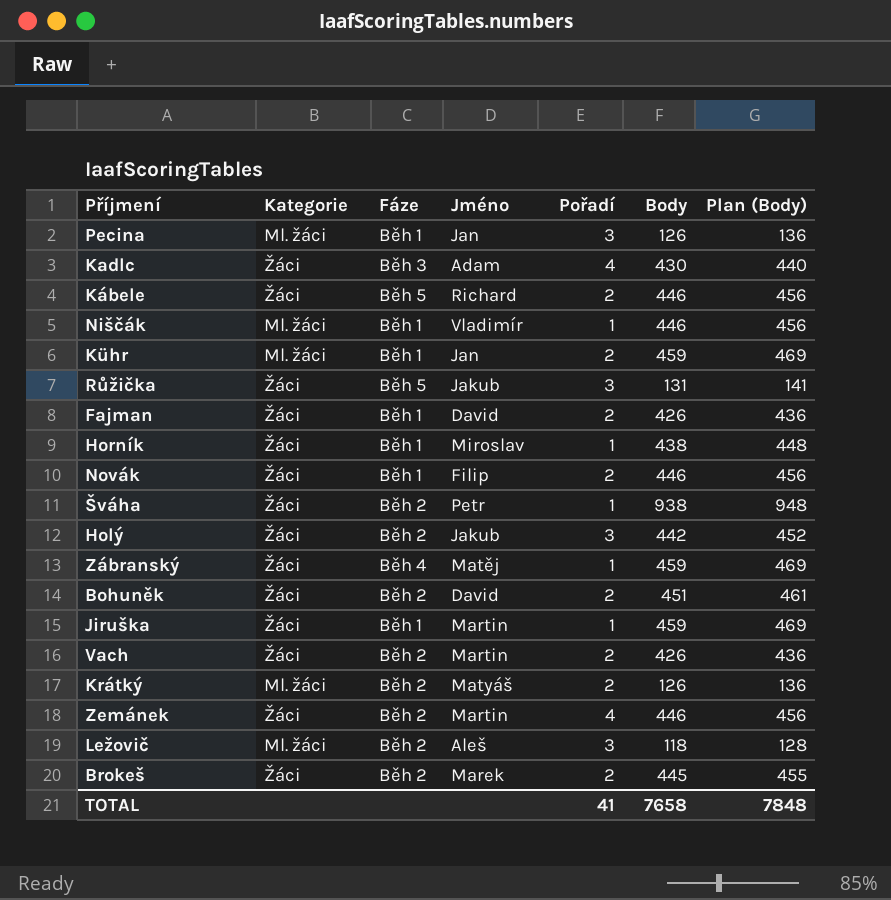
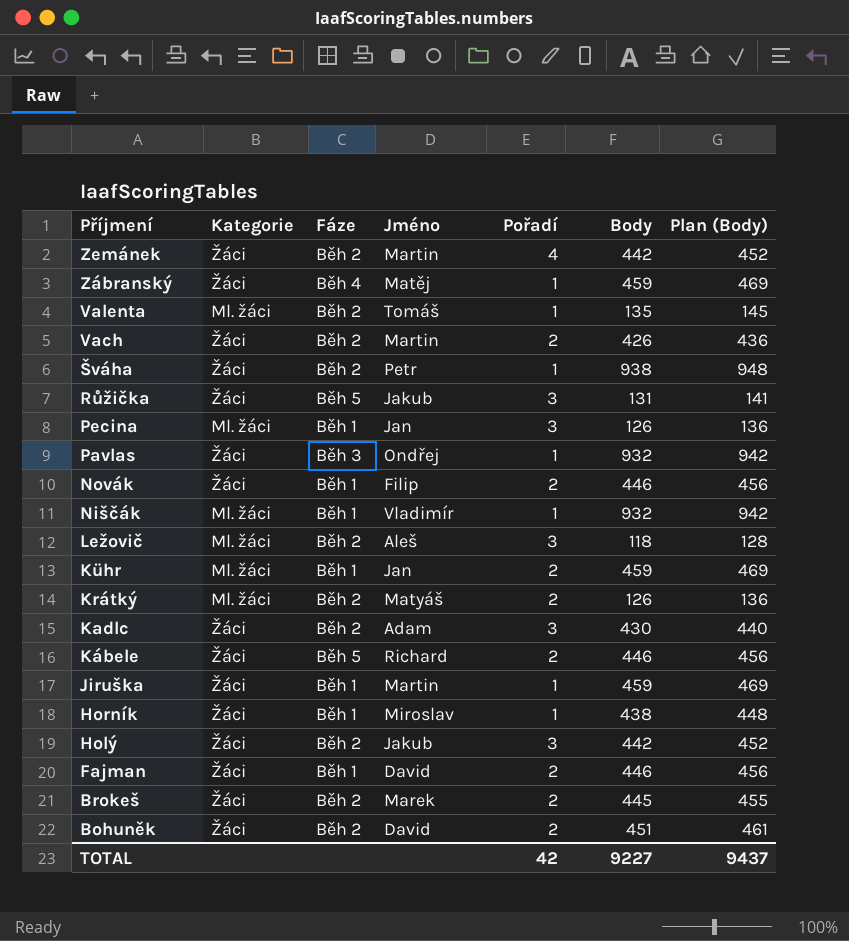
row order: none -> Příjmení descending
Zemánek | Body: 446 -> 442
Zemánek | Plan (Body): 456 -> 452
row Valenta: none -> Ml. žáci | Běh 2 | Tomáš | 1 | 135 | 145
row Pavlas: none -> Žáci | Běh 3 | Ondřej | 1 | 932 | 942
Niščák | Body: 446 -> 932
Niščák | Plan (Body): 456 -> 942
Kadlc | Fáze: Běh 3 -> Běh 2
Kadlc | Pořadí: 4 -> 3
Fajman | Body: 426 -> 446
Fajman | Plan (Body): 436 -> 456
TOTAL | Pořadí: 41 -> 42
TOTAL | Body: 7658 -> 9227
TOTAL | Plan (Body): 7848 -> 9437

